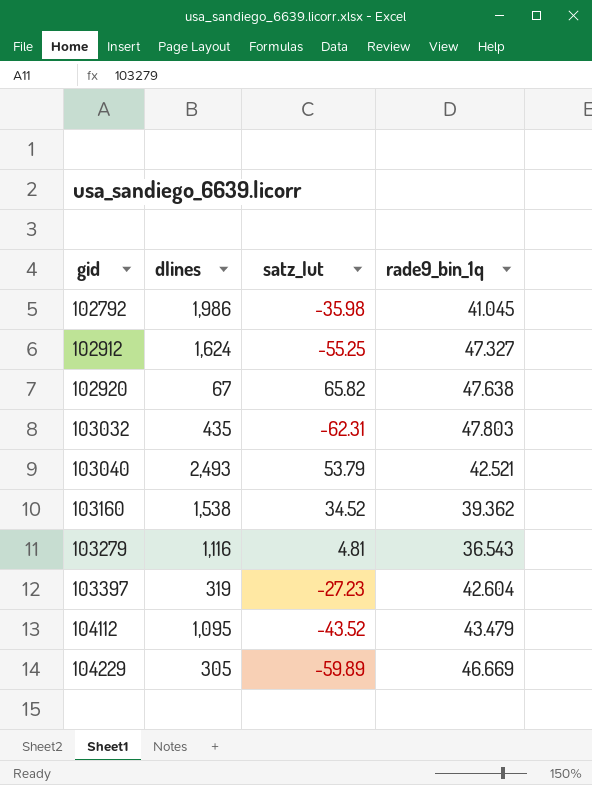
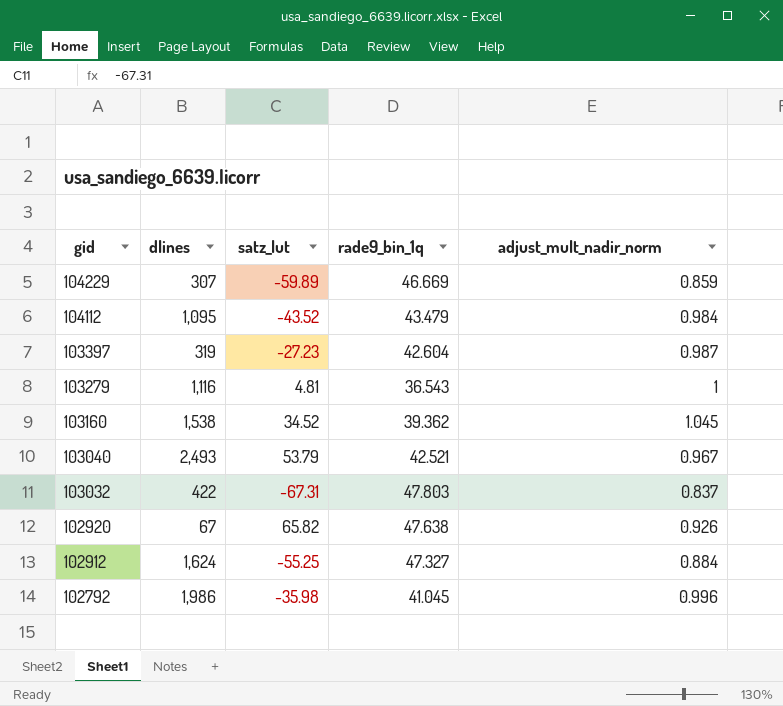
row order: gid ascending -> gid descending
column adjust_mult_nadir_norm | position: none -> 5
104229 | dlines: 305 -> 307
103032 | dlines: 435 -> 422
103032 | satz_lut: -62.31 -> -67.31

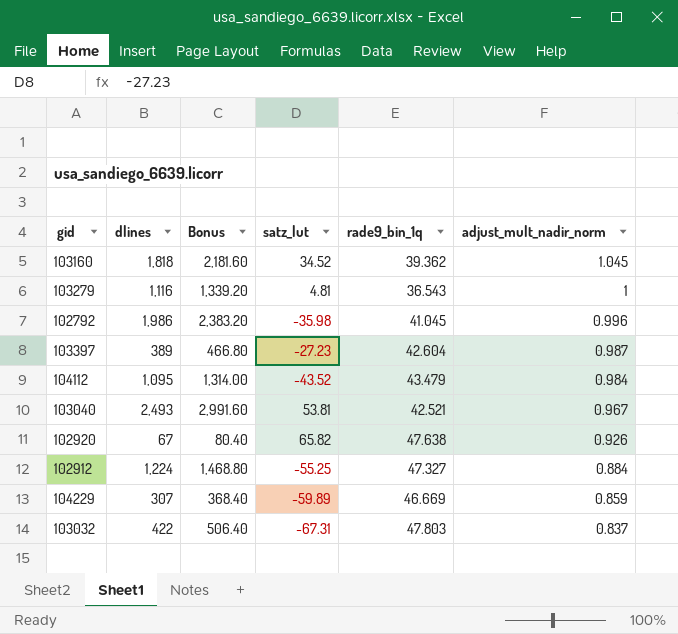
row order: gid descending -> adjust_mult_nadir_norm descending
column Bonus | formula: none -> [dlines] * 1.2
103160 | dlines: 1,538 -> 1,818
103397 | dlines: 319 -> 389
103040 | satz_lut: 53.79 -> 53.81
102912 | dlines: 1,624 -> 1,224

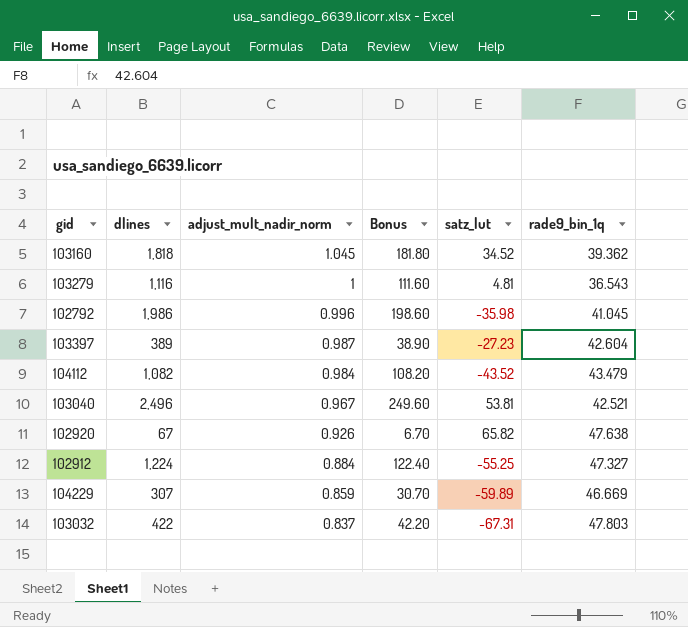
column adjust_mult_nadir_norm | position: 6 -> 3
column Bonus | formula: [dlines] * 1.2 -> [dlines] * 0.1
104112 | dlines: 1,095 -> 1,082
103040 | dlines: 2,493 -> 2,496

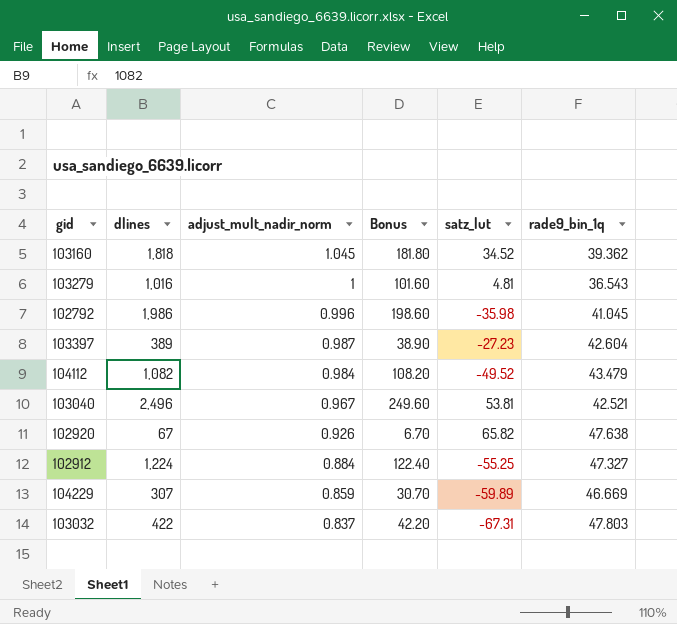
103279 | dlines: 1,116 -> 1,016
103279 | Bonus: 111.60 -> 101.60
104112 | satz_lut: -43.52 -> -49.52

